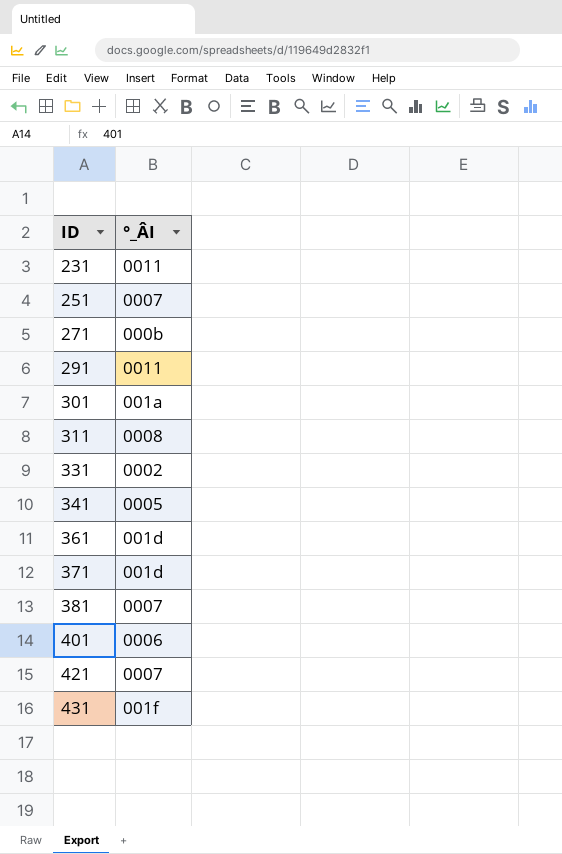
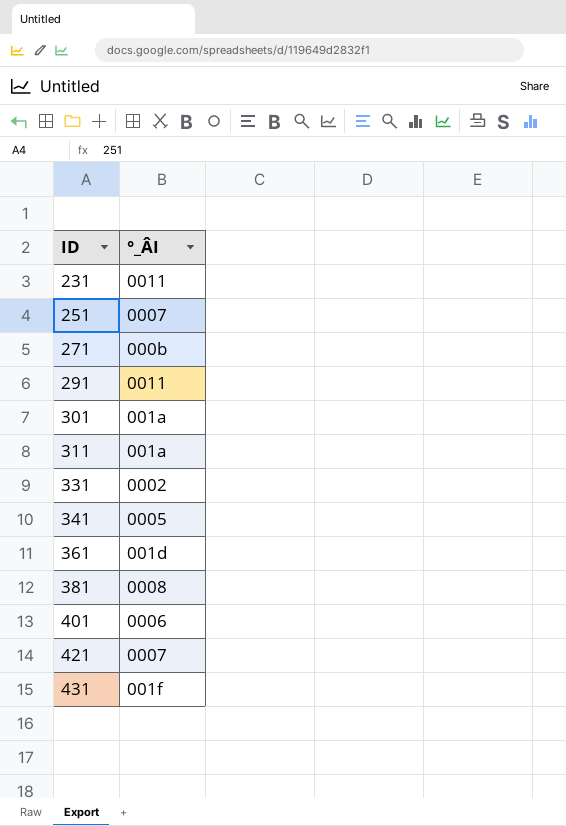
row 371: 001d -> none
311 | °_ÂI: 0008 -> 001a
381 | °_ÂI: 0007 -> 0008

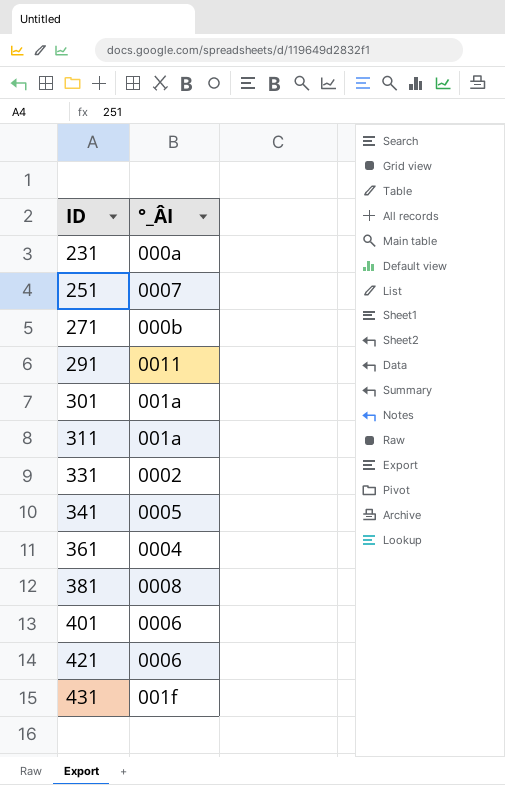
231 | °_ÂI: 0011 -> 000a
361 | °_ÂI: 001d -> 0004
421 | °_ÂI: 0007 -> 0006

